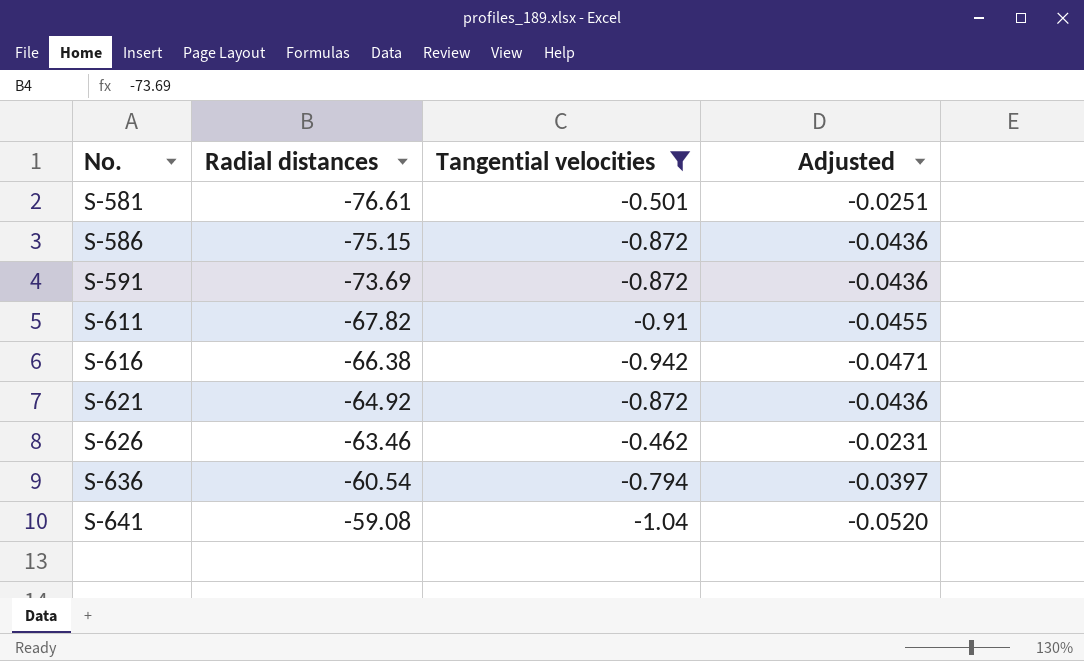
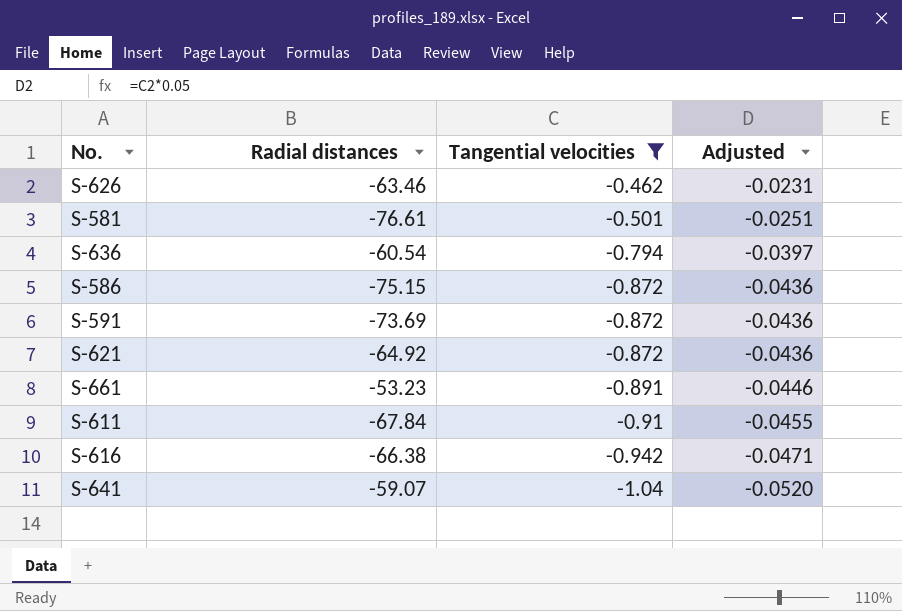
row order: No. ascending -> Tangential velocities descending
row S-661: none -> -53.23 | -0.891 | -0.0446
S-611 | Radial distances: -67.82 -> -67.84
S-641 | Radial distances: -59.08 -> -59.07

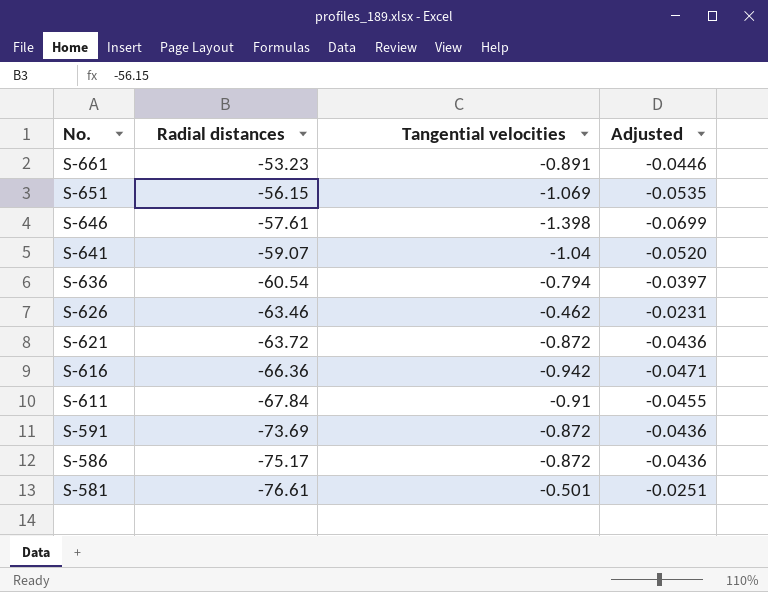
filter: Tangential velocities >= -1.04 -> none
row order: Tangential velocities descending -> No. descending
S-621 | Radial distances: -64.92 -> -63.72
S-616 | Radial distances: -66.38 -> -66.36
S-586 | Radial distances: -75.15 -> -75.17

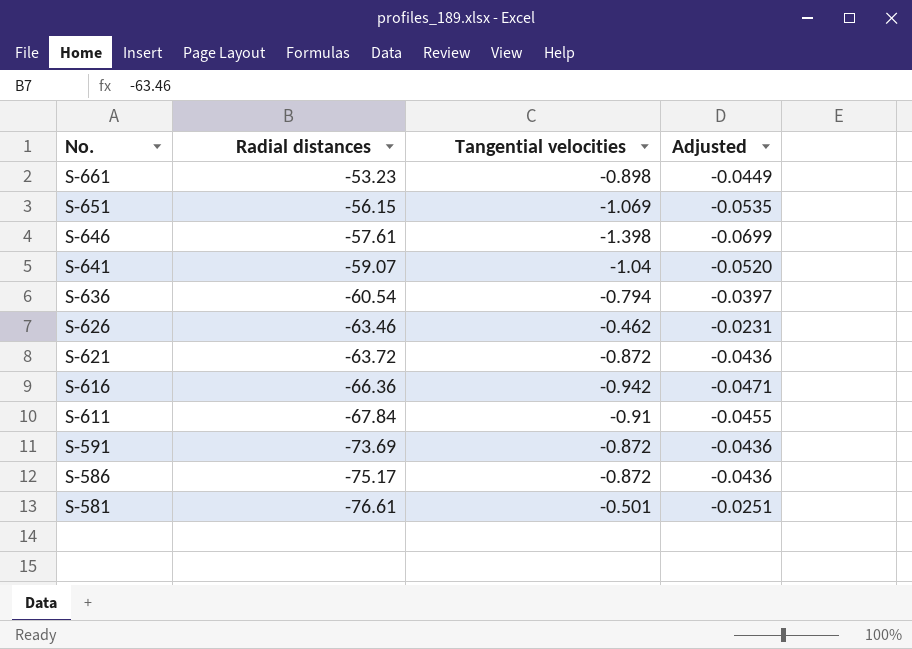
S-661 | Tangential velocities: -0.891 -> -0.898
S-661 | Adjusted: -0.0446 -> -0.0449

